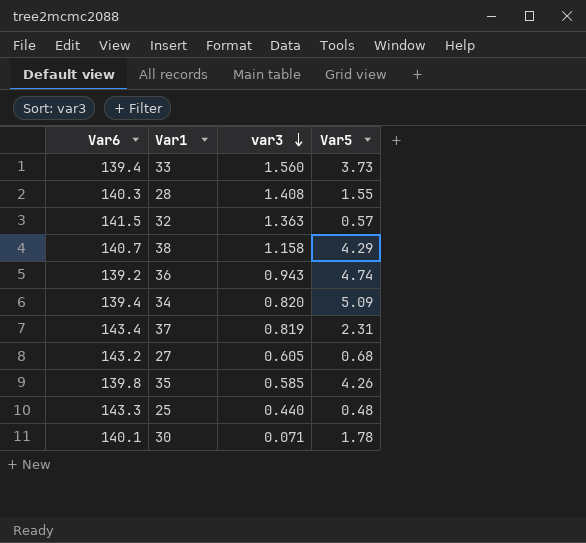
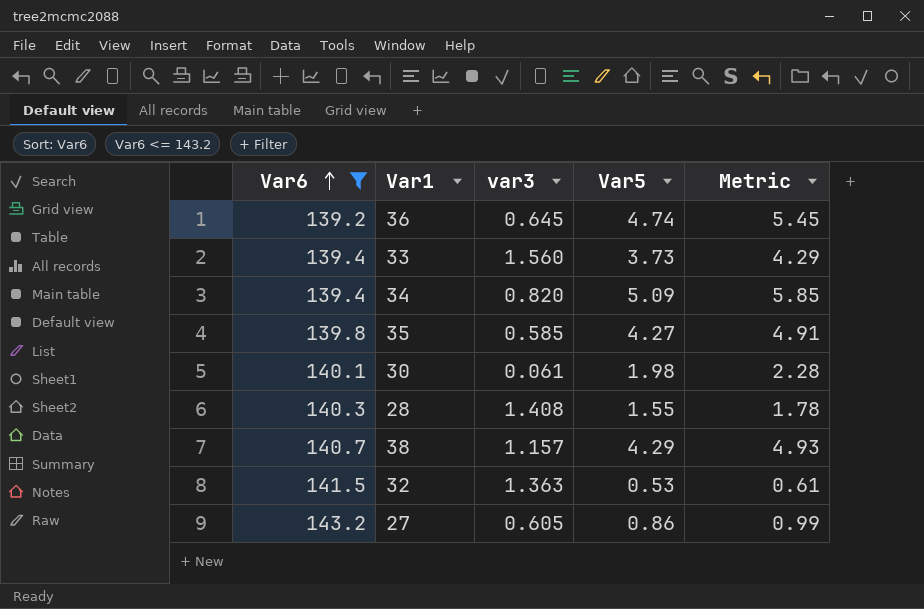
filter: none -> Var6 <= 143.2
row order: var3 descending -> Var6 ascending
column Metric | formula: none -> [Var5] * 1.15
36 | var3: 0.943 -> 0.645
35 | Var5: 4.26 -> 4.27
30 | var3: 0.071 -> 0.061
30 | Var5: 1.78 -> 1.98
38 | var3: 1.158 -> 1.157
32 | Var5: 0.57 -> 0.53
27 | Var5: 0.68 -> 0.86

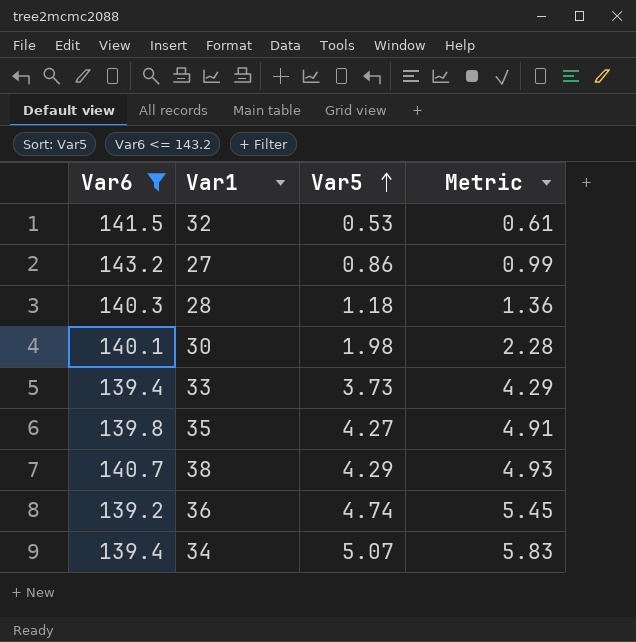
row order: Var6 ascending -> Var5 ascending
column var3 | position: 3 -> none
28 | Var5: 1.55 -> 1.18
28 | Metric: 1.78 -> 1.36
34 | Var5: 5.09 -> 5.07
34 | Metric: 5.85 -> 5.83

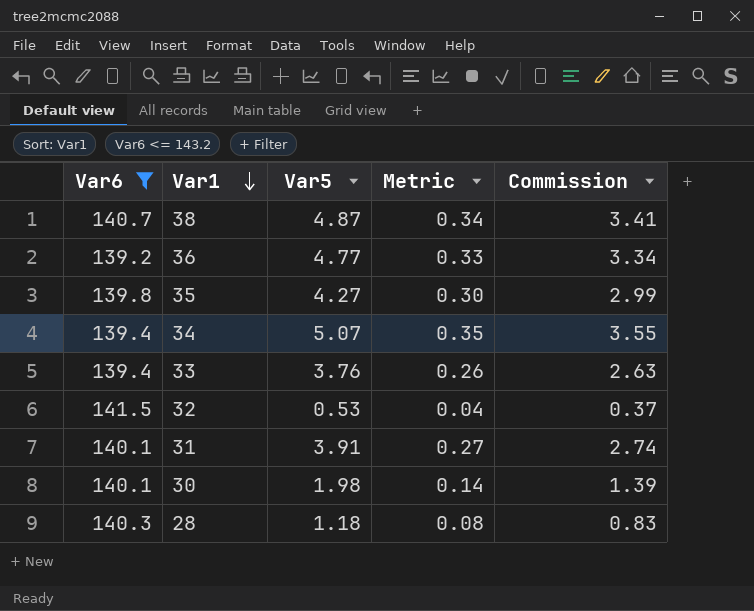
row order: Var5 ascending -> Var1 descending
column Metric | formula: [Var5] * 1.15 -> [Var5] * 0.07
column Commission | formula: none -> [Var5] * 0.7
row 27: 143.2 | 0.86 | 0.99 -> none
38 | Var5: 4.29 -> 4.87
36 | Var5: 4.74 -> 4.77
33 | Var5: 3.73 -> 3.76
row 31: none -> 140.1 | 3.91 | 0.27 | 2.74

